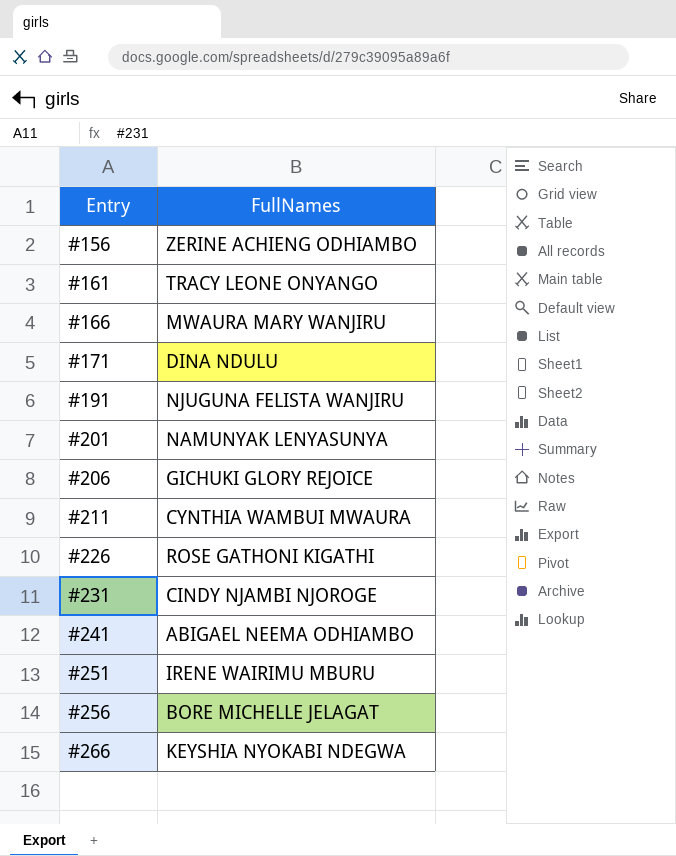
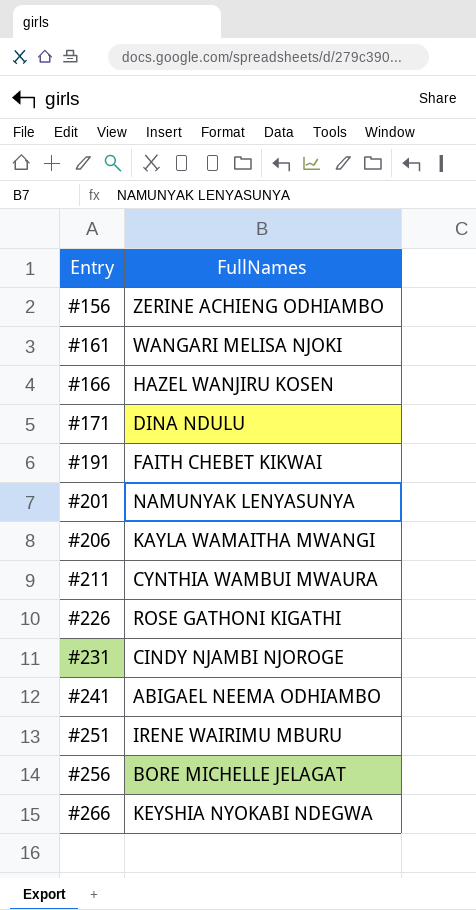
#161 | FullNames: TRACY LEONE ONYANGO -> WANGARI MELISA NJOKI
#166 | FullNames: MWAURA MARY WANJIRU -> HAZEL WANJIRU KOSEN
#191 | FullNames: NJUGUNA FELISTA WANJIRU -> FAITH CHEBET KIKWAI
#206 | FullNames: GICHUKI GLORY REJOICE -> KAYLA WAMAITHA MWANGI

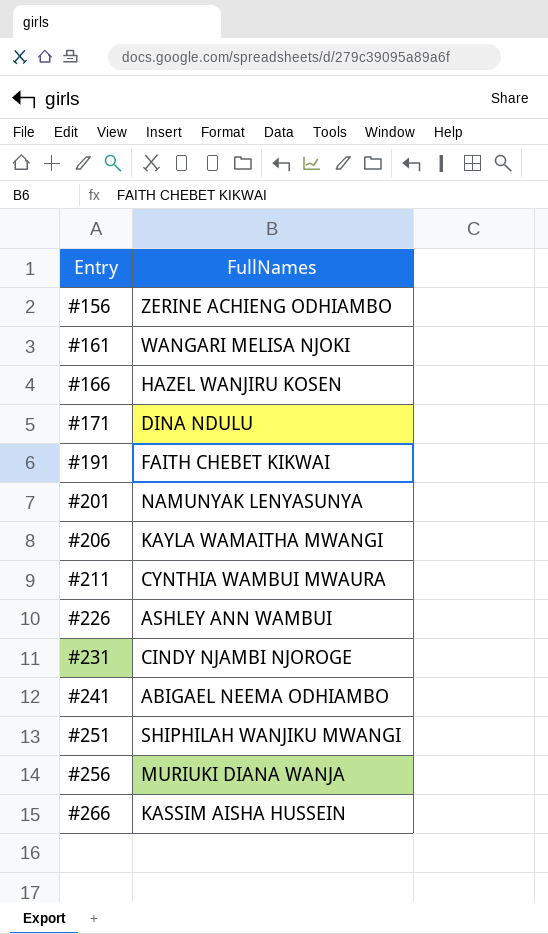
#226 | FullNames: ROSE GATHONI KIGATHI -> ASHLEY ANN WAMBUI
#251 | FullNames: IRENE WAIRIMU MBURU -> SHIPHILAH WANJIKU MWANGI
#256 | FullNames: BORE MICHELLE JELAGAT -> MURIUKI DIANA WANJA
#266 | FullNames: KEYSHIA NYOKABI NDEGWA -> KASSIM AISHA HUSSEIN

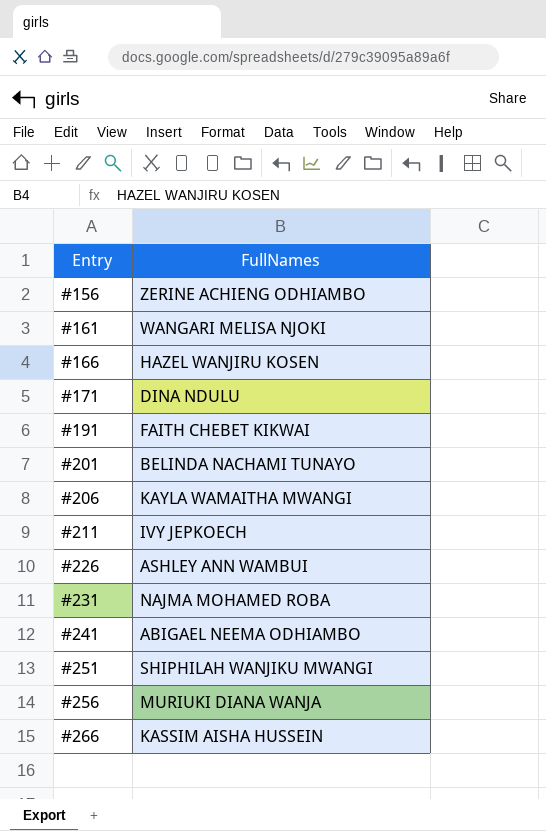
#201 | FullNames: NAMUNYAK LENYASUNYA -> BELINDA NACHAMI TUNAYO
#211 | FullNames: CYNTHIA WAMBUI MWAURA -> IVY JEPKOECH
#231 | FullNames: CINDY NJAMBI NJOROGE -> NAJMA MOHAMED ROBA

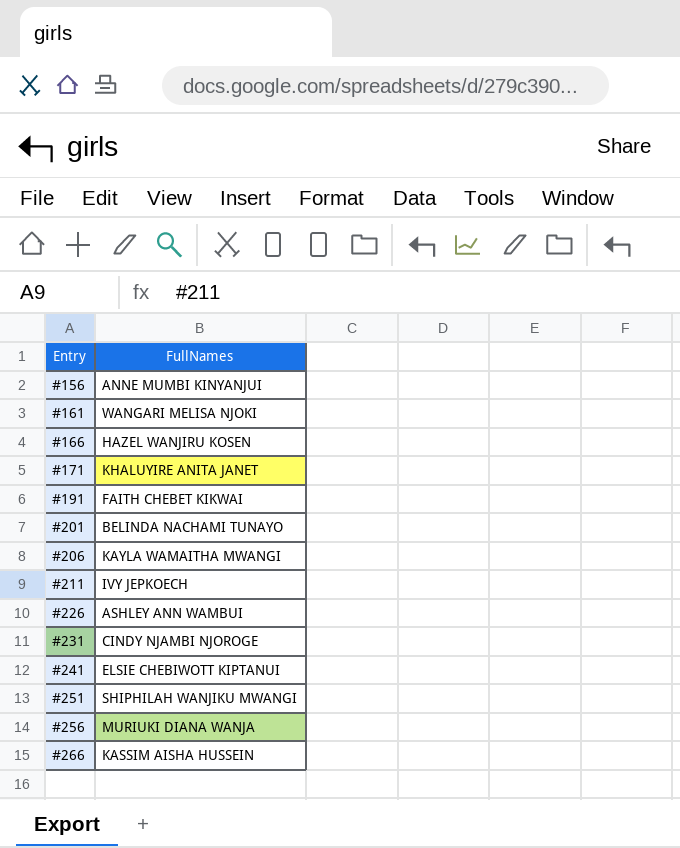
#156 | FullNames: ZERINE ACHIENG ODHIAMBO -> ANNE MUMBI KINYANJUI
#171 | FullNames: DINA NDULU -> KHALUYIRE ANITA JANET
#231 | FullNames: NAJMA MOHAMED ROBA -> CINDY NJAMBI NJOROGE
#241 | FullNames: ABIGAEL NEEMA ODHIAMBO -> ELSIE CHEBIWOTT KIPTANUI

